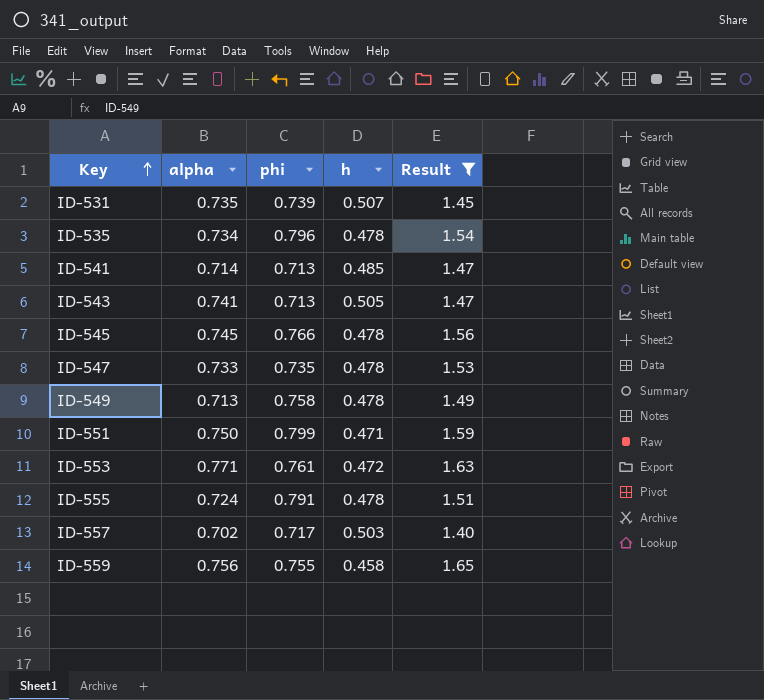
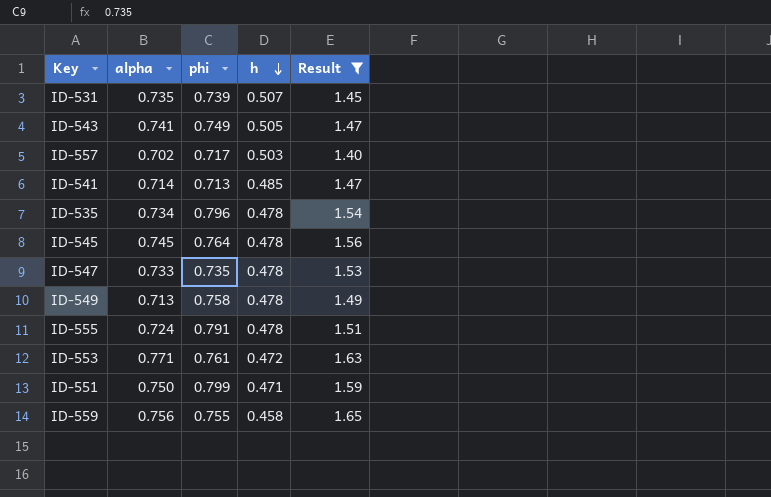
row order: Key ascending -> h descending
ID-543 | phi: 0.713 -> 0.749
ID-545 | phi: 0.766 -> 0.764

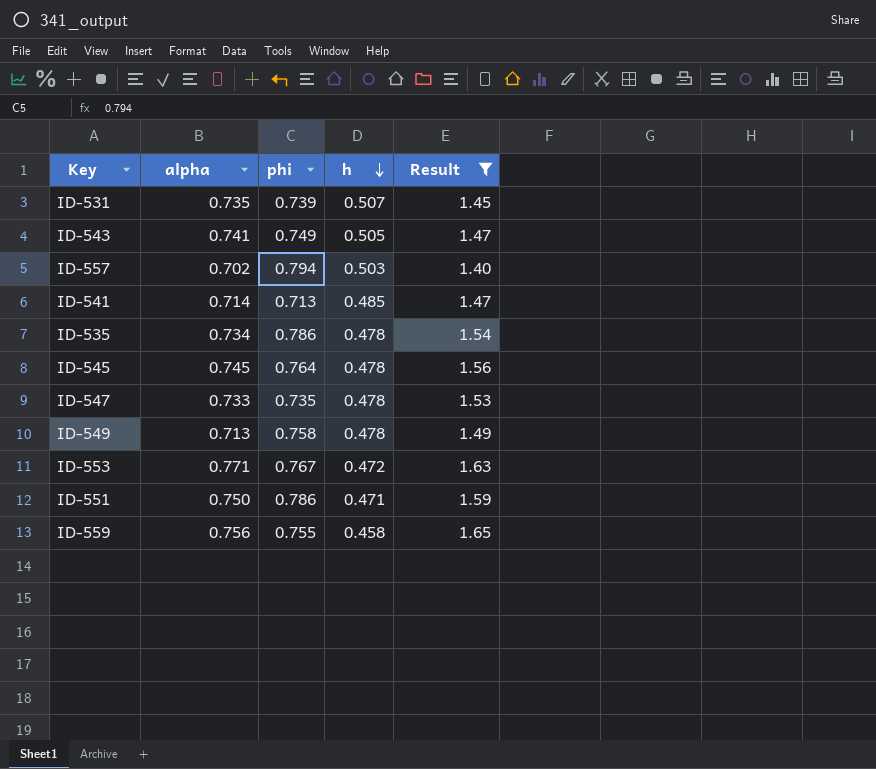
row ID-555: 0.724 | 0.791 | 0.478 | 1.51 -> none
ID-557 | phi: 0.717 -> 0.794
ID-535 | phi: 0.796 -> 0.786
ID-553 | phi: 0.761 -> 0.767
ID-551 | phi: 0.799 -> 0.786

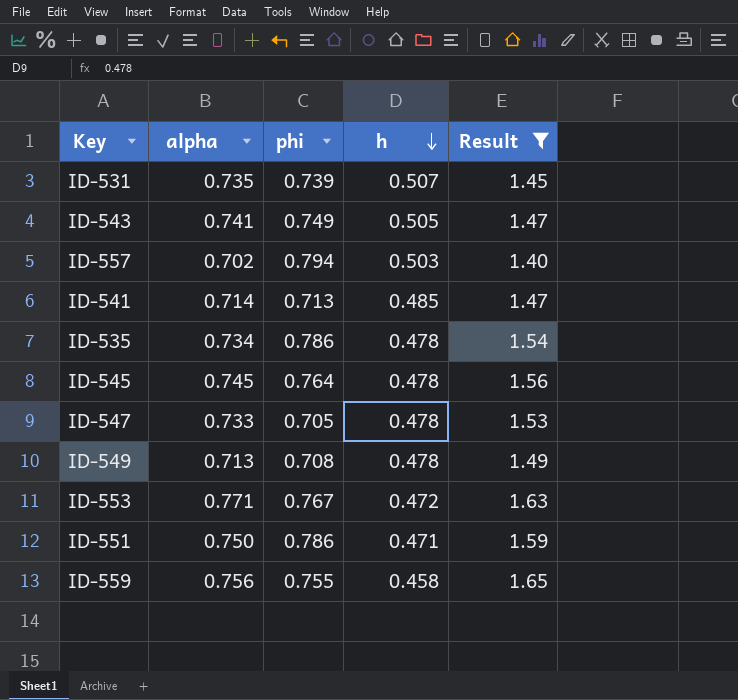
ID-547 | phi: 0.735 -> 0.705
ID-549 | phi: 0.758 -> 0.708

